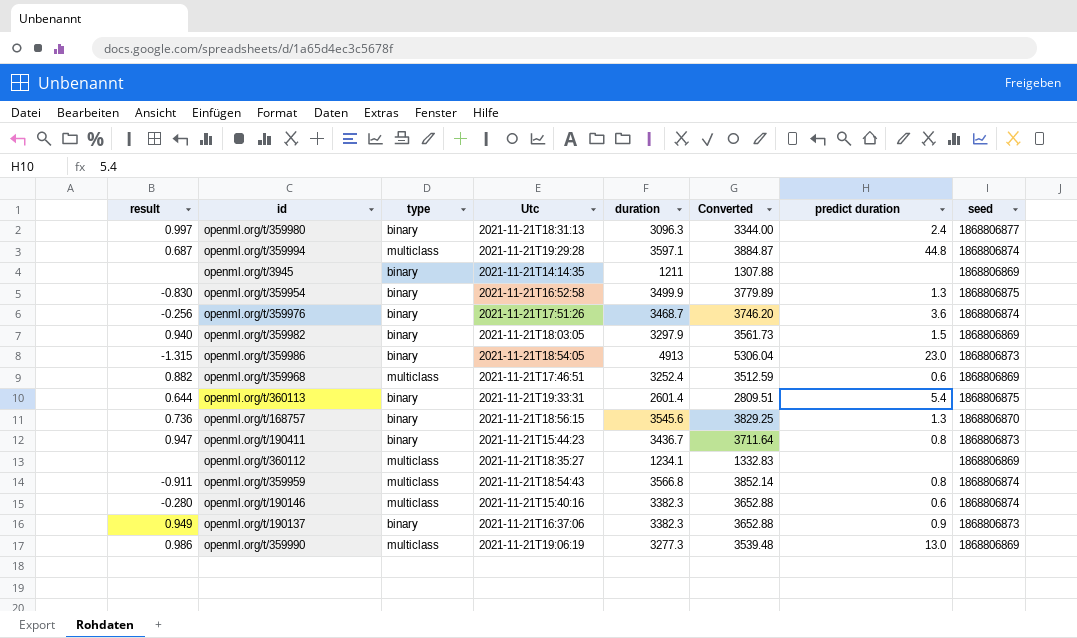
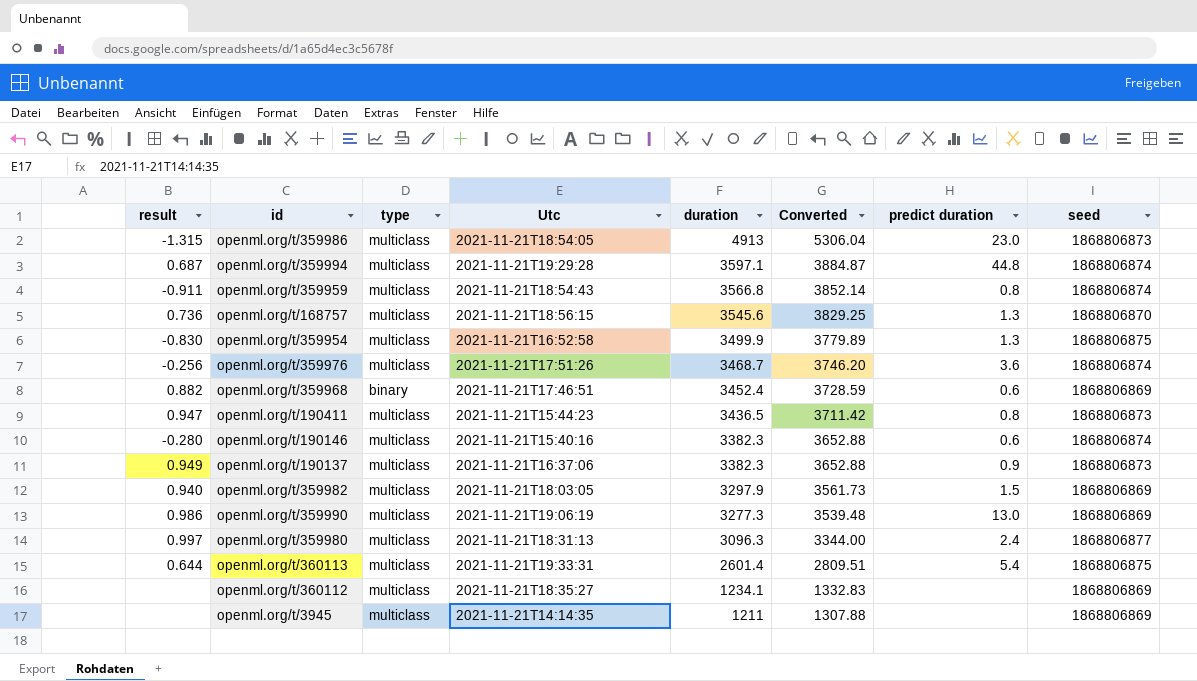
row order: none -> duration descending
openml.org/t/359986 | type: binary -> multiclass
openml.org/t/168757 | type: binary -> multiclass
openml.org/t/359954 | type: binary -> multiclass
openml.org/t/359976 | type: binary -> multiclass
openml.org/t/359968 | type: multiclass -> binary
openml.org/t/359968 | duration: 3252.4 -> 3452.4
openml.org/t/359968 | Converted: 3512.59 -> 3728.59
openml.org/t/190411 | type: binary -> multiclass
openml.org/t/190411 | duration: 3436.7 -> 3436.5
openml.org/t/190411 | Converted: 3711.64 -> 3711.42
openml.org/t/190137 | type: binary -> multiclass
openml.org/t/359982 | type: binary -> multiclass
openml.org/t/359980 | type: binary -> multiclass
openml.org/t/360113 | type: binary -> multiclass
openml.org/t/3945 | type: binary -> multiclass

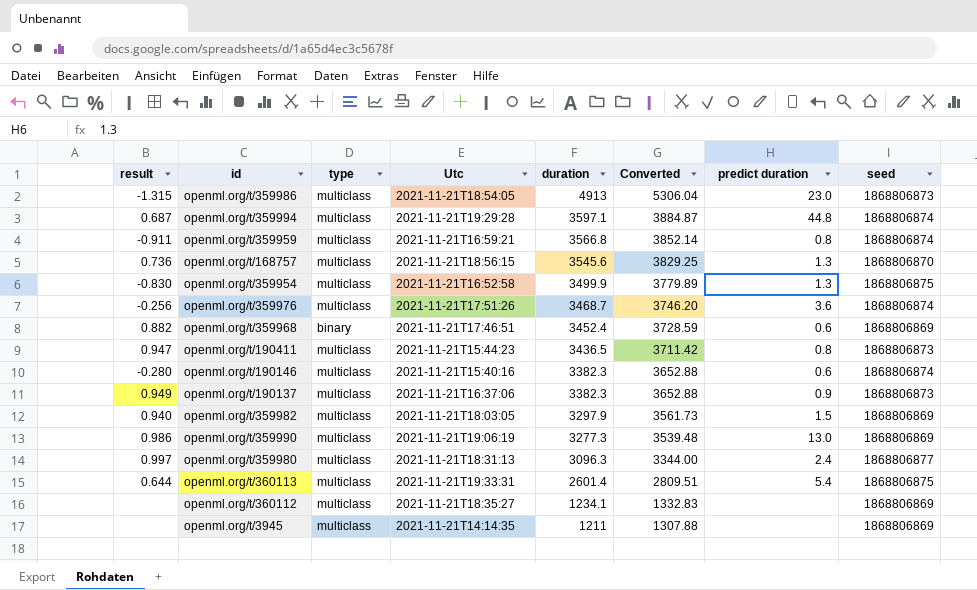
openml.org/t/359959 | Utc: 2021-11-21T18:54:43 -> 2021-11-21T16:59:21

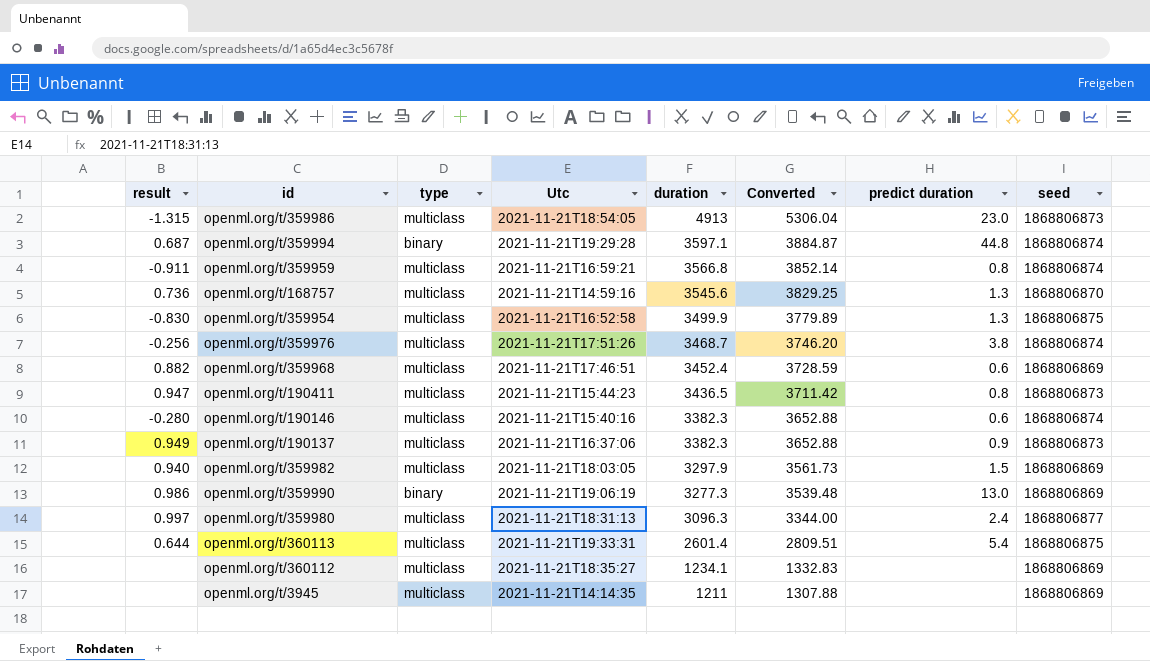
openml.org/t/359994 | type: multiclass -> binary
openml.org/t/168757 | Utc: 2021-11-21T18:56:15 -> 2021-11-21T14:59:16
openml.org/t/359976 | predict duration: 3.6 -> 3.8
openml.org/t/359968 | type: binary -> multiclass
openml.org/t/359990 | type: multiclass -> binary

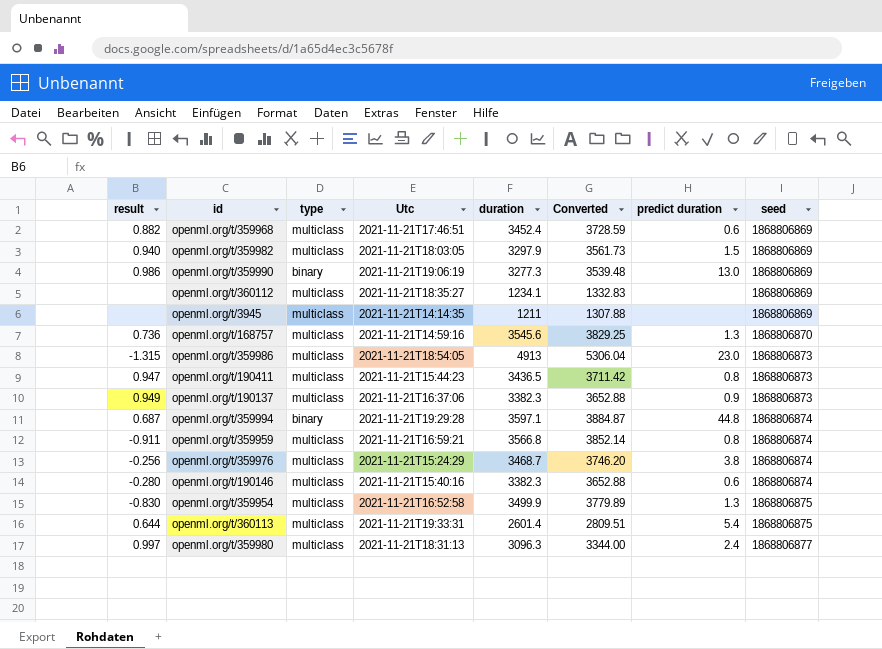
row order: duration descending -> seed ascending
openml.org/t/359976 | Utc: 2021-11-21T17:51:26 -> 2021-11-21T15:24:29

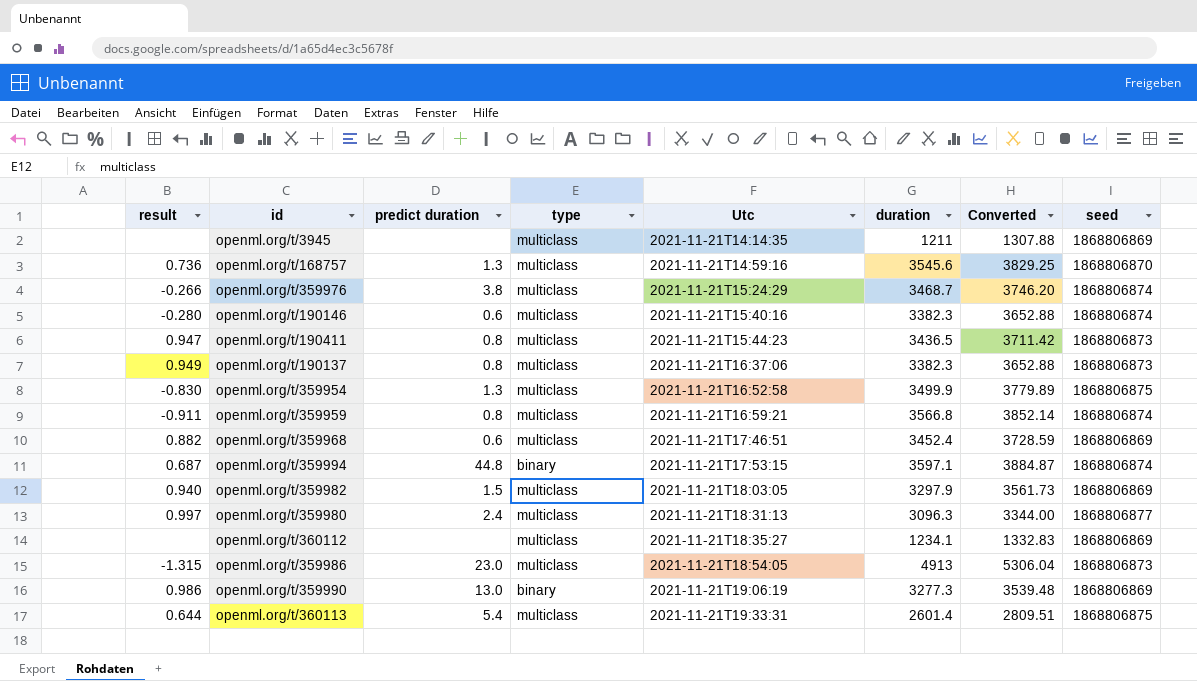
row order: seed ascending -> Utc ascending
column predict duration | position: 7 -> 3
openml.org/t/359976 | result: -0.256 -> -0.266
openml.org/t/190137 | predict duration: 0.9 -> 0.8
openml.org/t/359994 | Utc: 2021-11-21T19:29:28 -> 2021-11-21T17:53:15

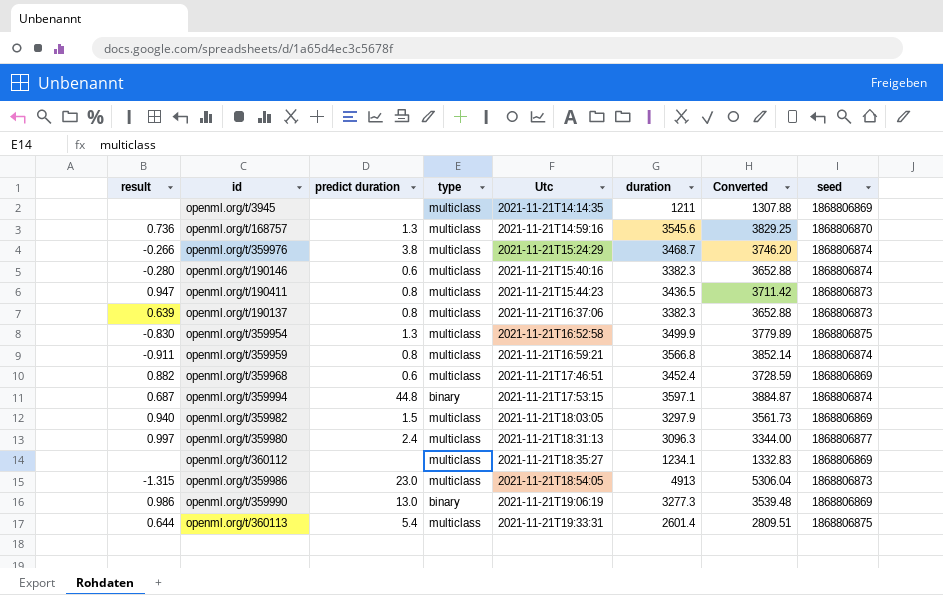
openml.org/t/190137 | result: 0.949 -> 0.639

